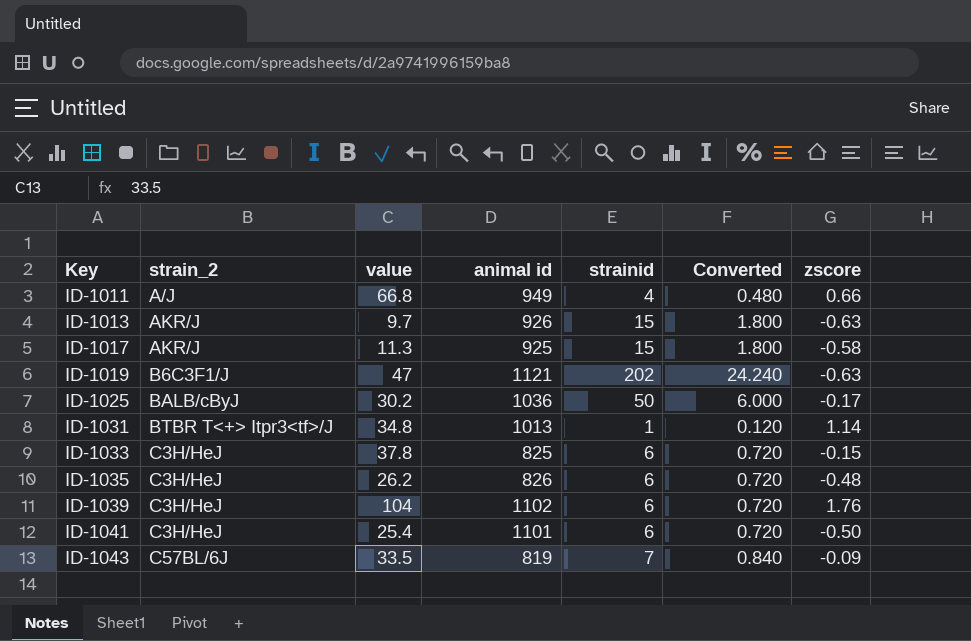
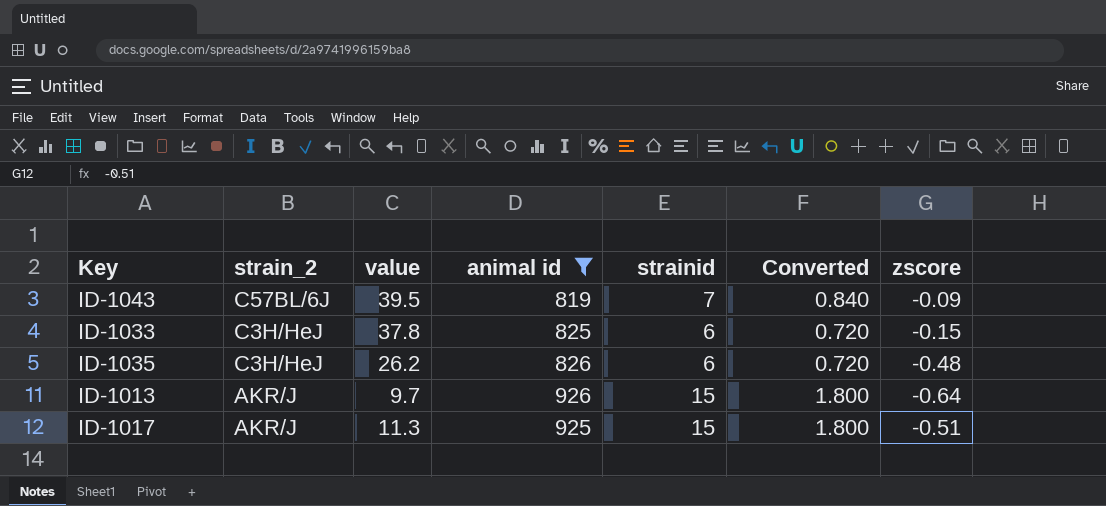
filter: none -> animal id <= 926
row order: Key ascending -> strain_2 descending
ID-1043 | value: 33.5 -> 39.5
ID-1013 | zscore: -0.63 -> -0.64
ID-1017 | zscore: -0.58 -> -0.51

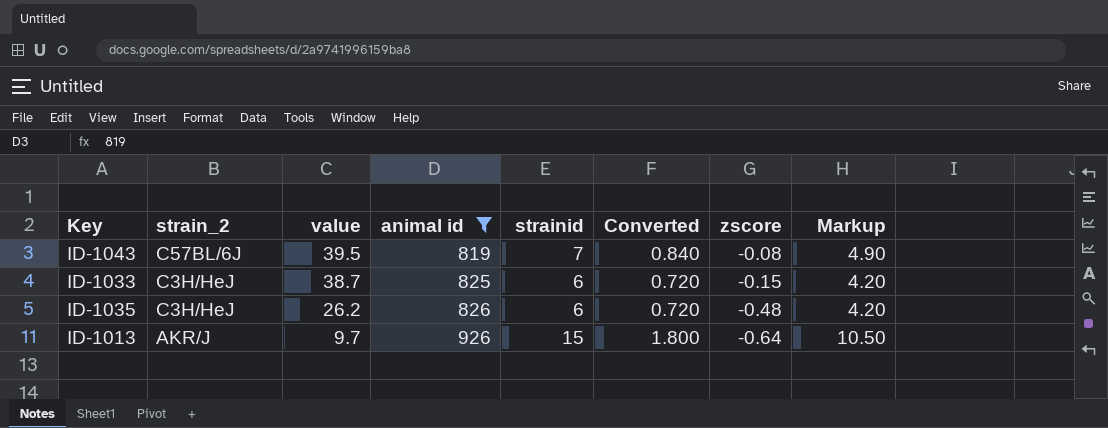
column Markup | formula: none -> [strainid] * 0.7
row ID-1017: AKR/J | 11.3 | 925 | 15 | 1.800 | -0.51 -> none
ID-1043 | zscore: -0.09 -> -0.08
ID-1033 | value: 37.8 -> 38.7

